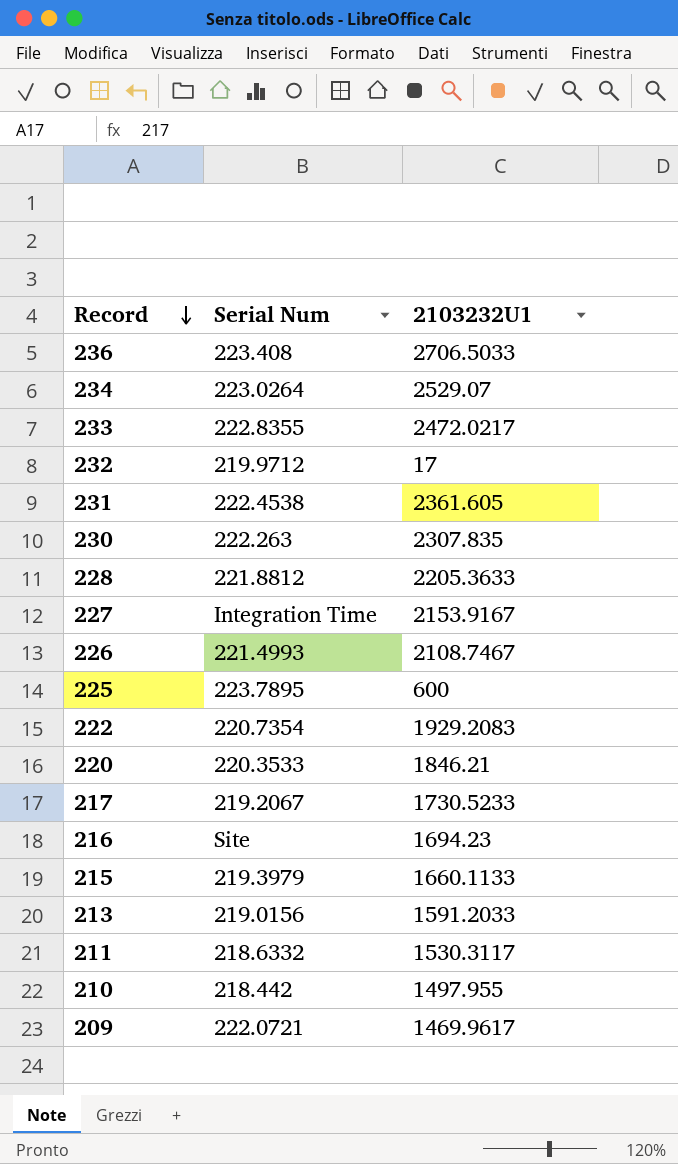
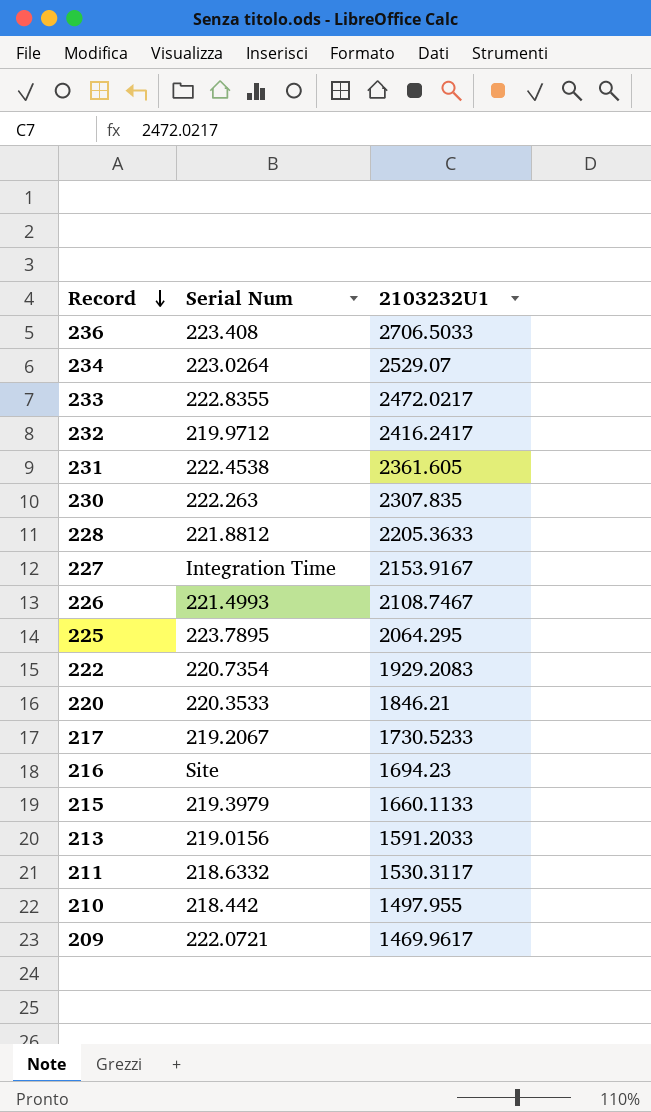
232 | 2103232U1: 17 -> 2416.2417
225 | 2103232U1: 600 -> 2064.295

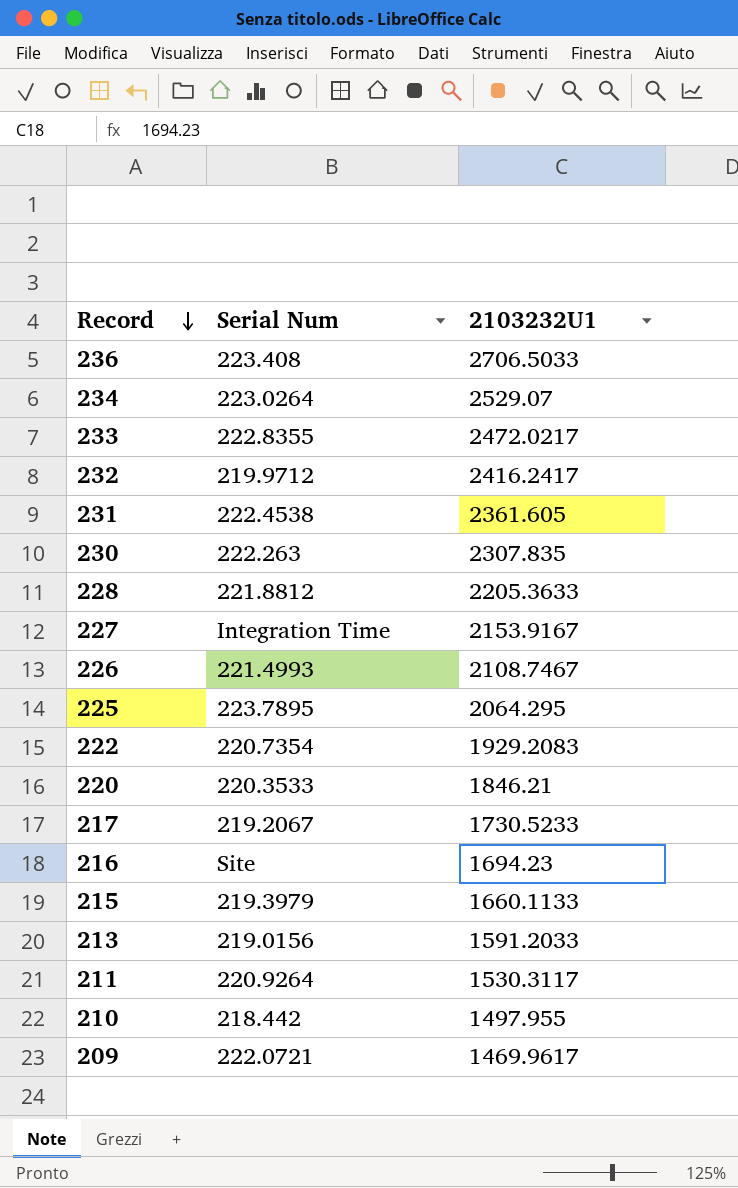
211 | Serial Num: 218.6332 -> 220.9264

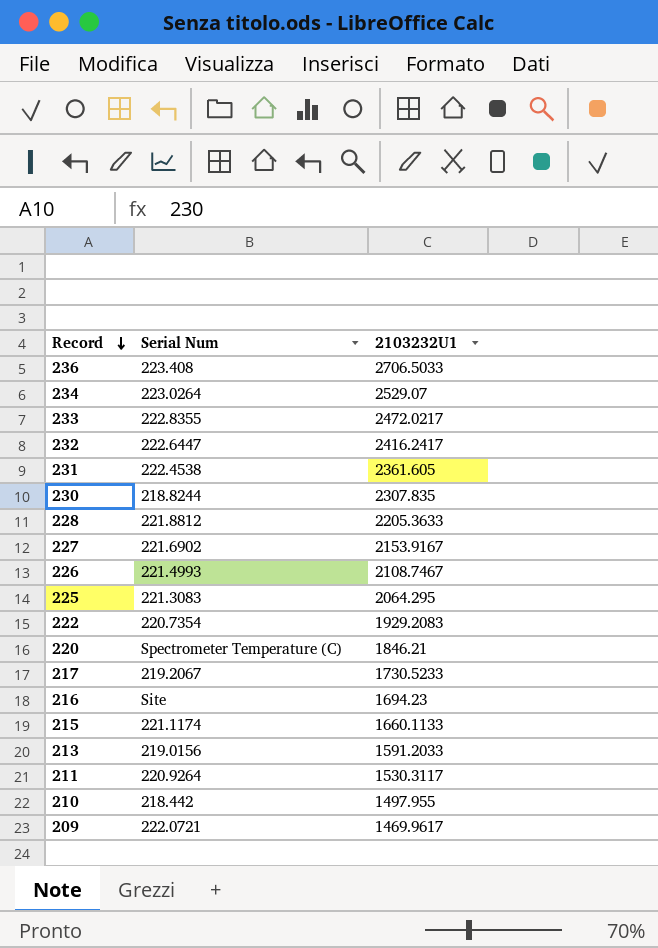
232 | Serial Num: 219.9712 -> 222.6447
230 | Serial Num: 222.263 -> 218.8244
227 | Serial Num: Integration Time -> 221.6902
225 | Serial Num: 223.7895 -> 221.3083
220 | Serial Num: 220.3533 -> Spectrometer Temperature (C)
215 | Serial Num: 219.3979 -> 221.1174

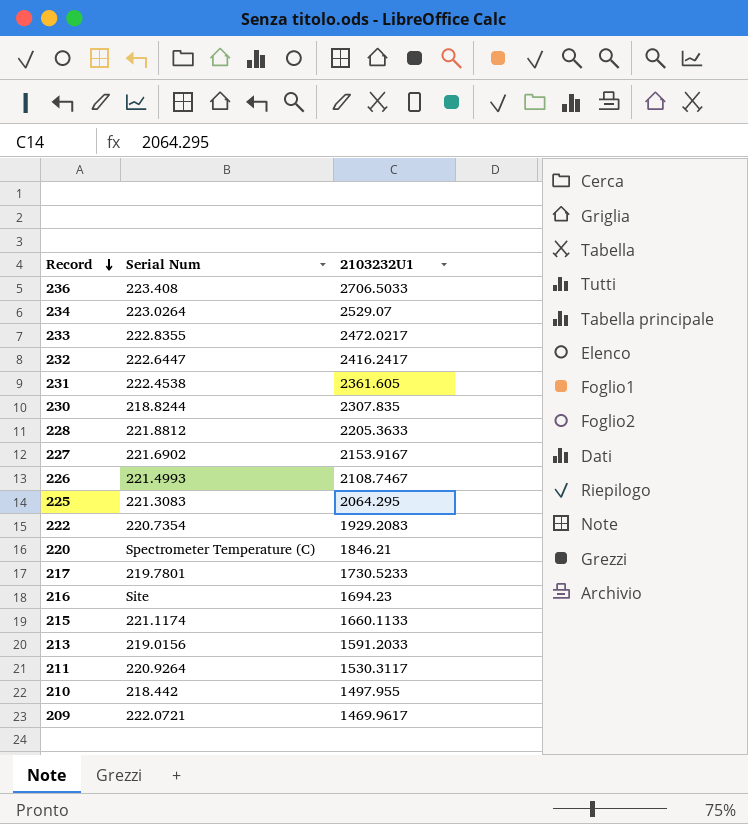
217 | Serial Num: 219.2067 -> 219.7801

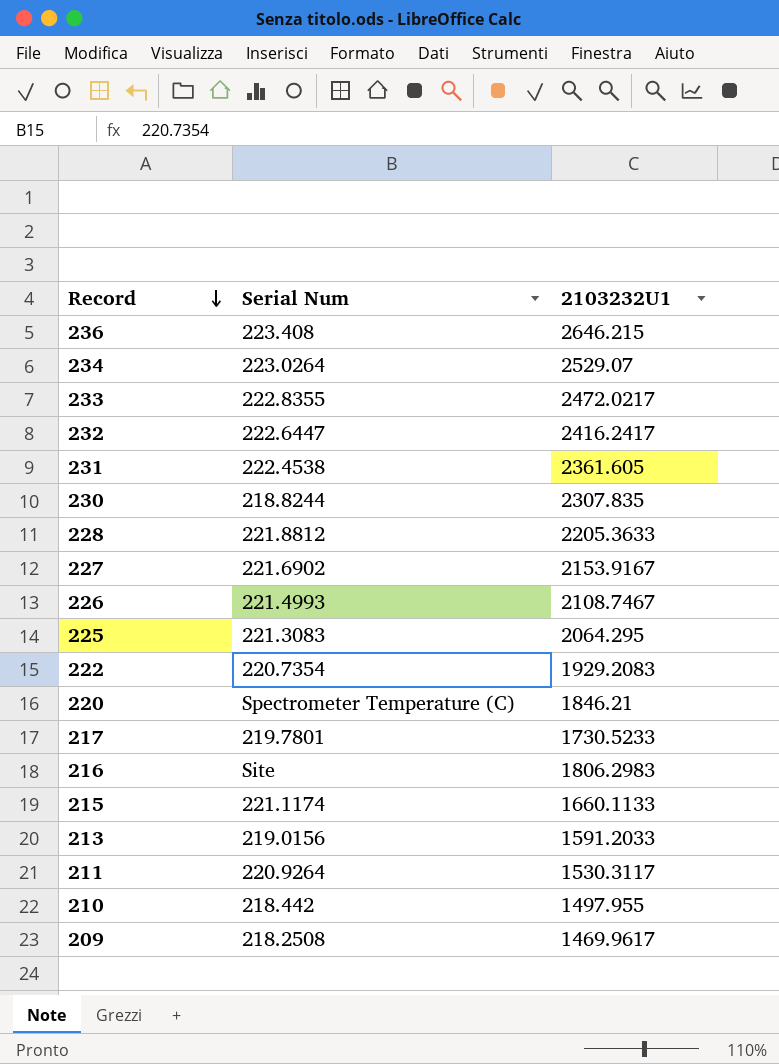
236 | 2103232U1: 2706.5033 -> 2646.215
216 | 2103232U1: 1694.23 -> 1806.2983
209 | Serial Num: 222.0721 -> 218.2508

